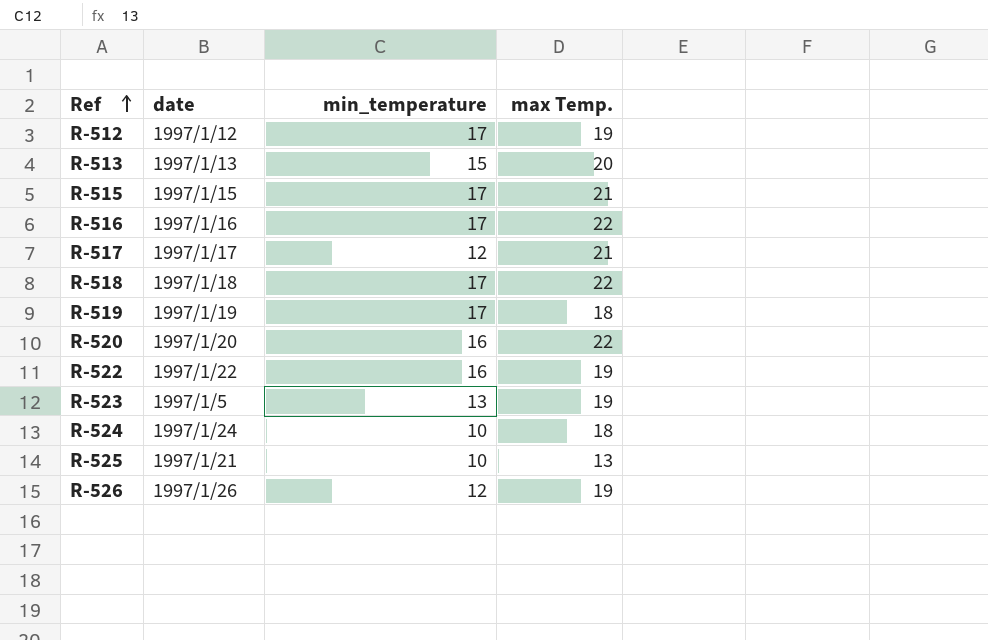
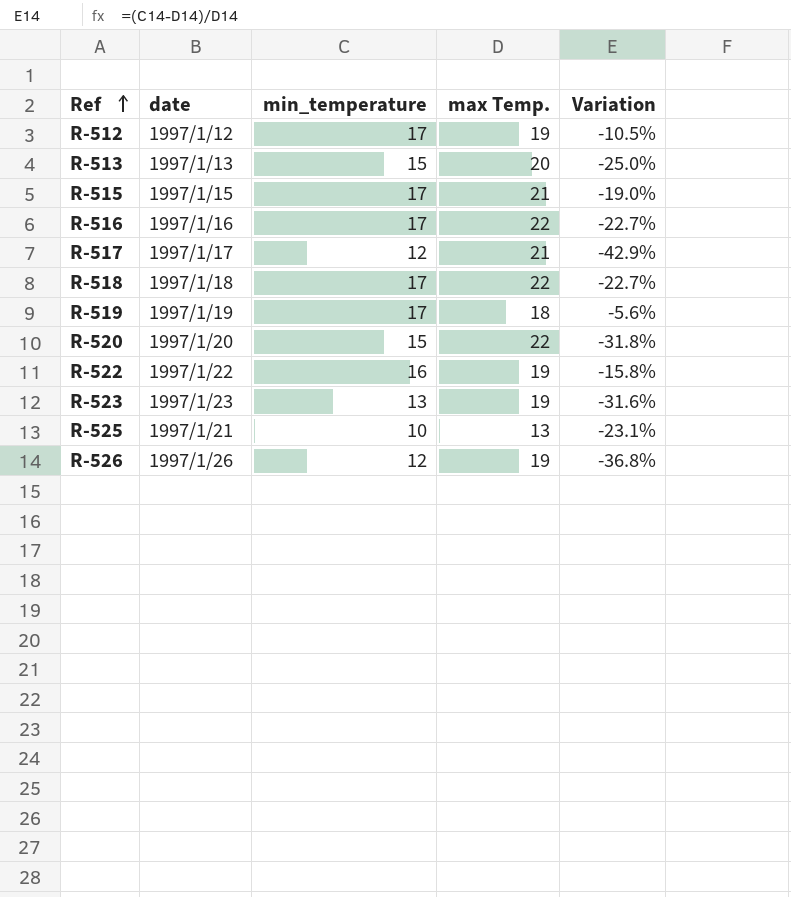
column Variation | formula: none -> ([min_temperature] - [max Temp.]) / [max Temp.]
row R-524: 1997/1/24 | 10 | 18 -> none
R-520 | min_temperature: 16 -> 15
R-523 | date: 1997/1/5 -> 1997/1/23

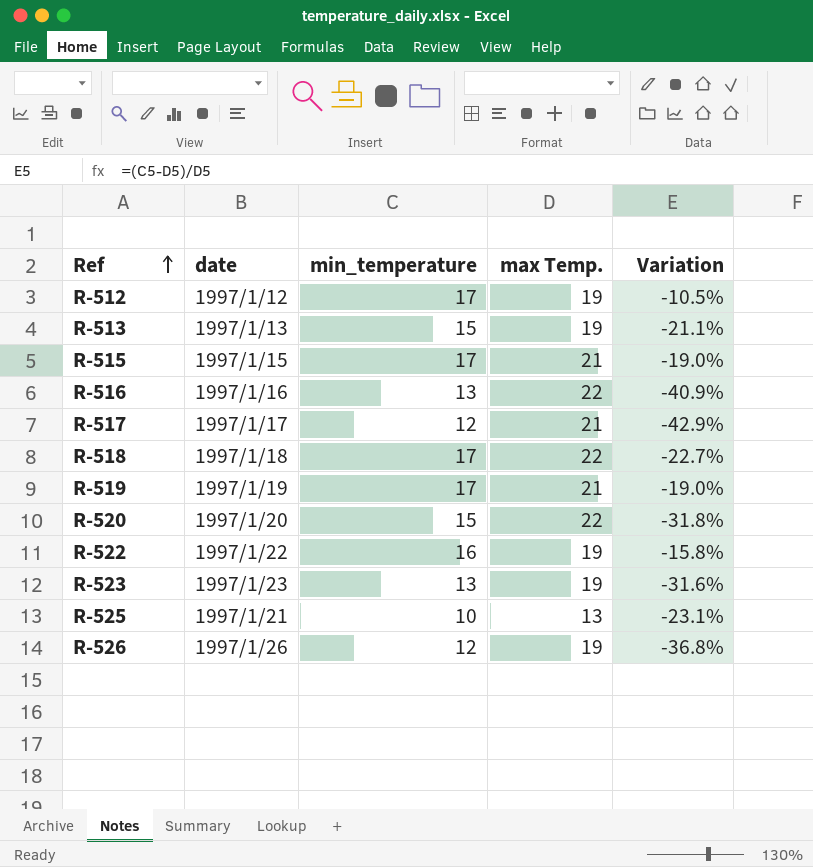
R-513 | max Temp.: 20 -> 19
R-513 | Variation: -25.0% -> -21.1%
R-516 | min_temperature: 17 -> 13
R-516 | Variation: -22.7% -> -40.9%
R-519 | max Temp.: 18 -> 21
R-519 | Variation: -5.6% -> -19.0%

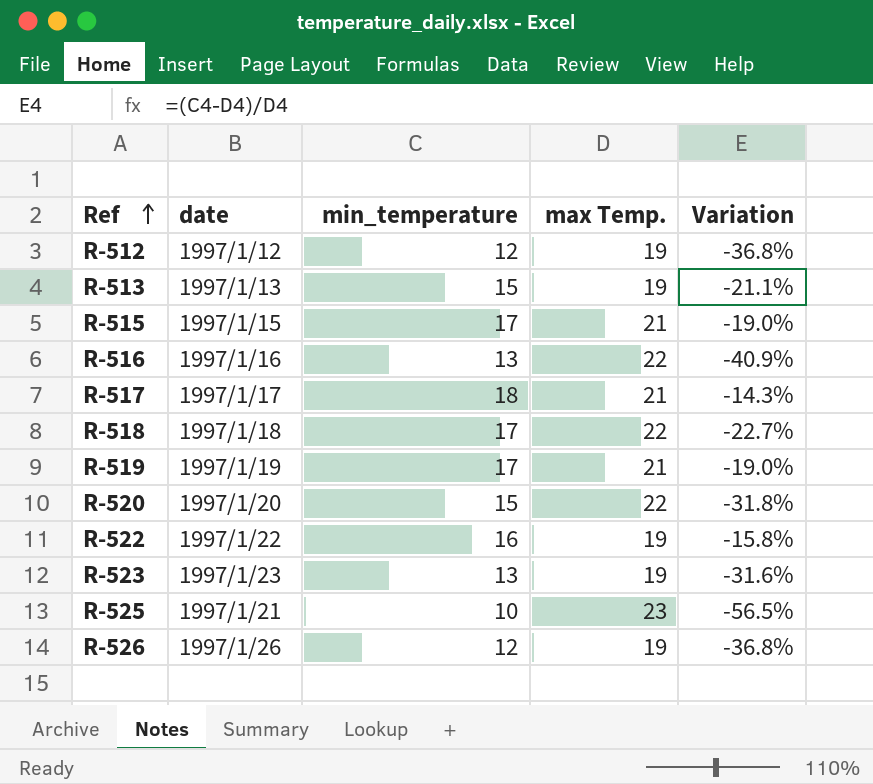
R-512 | min_temperature: 17 -> 12
R-512 | Variation: -10.5% -> -36.8%
R-517 | min_temperature: 12 -> 18
R-517 | Variation: -42.9% -> -14.3%
R-525 | max Temp.: 13 -> 23
R-525 | Variation: -23.1% -> -56.5%

